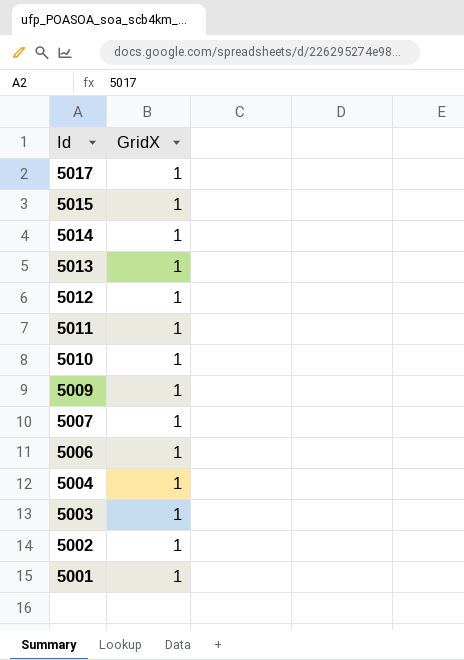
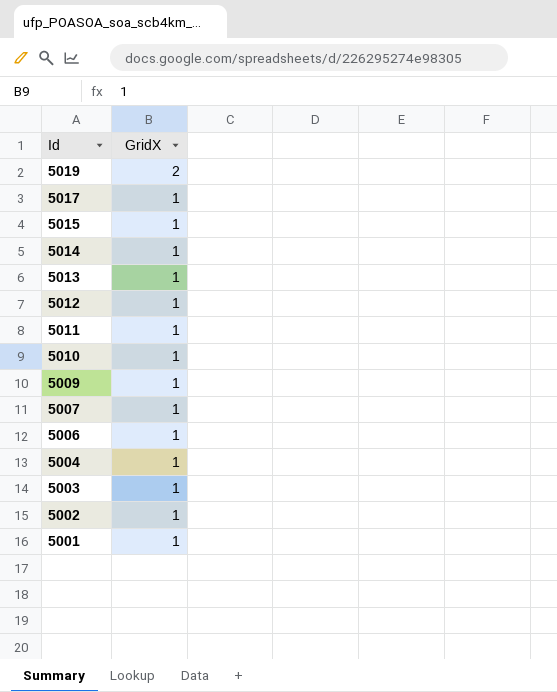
row 5019: none -> 2

